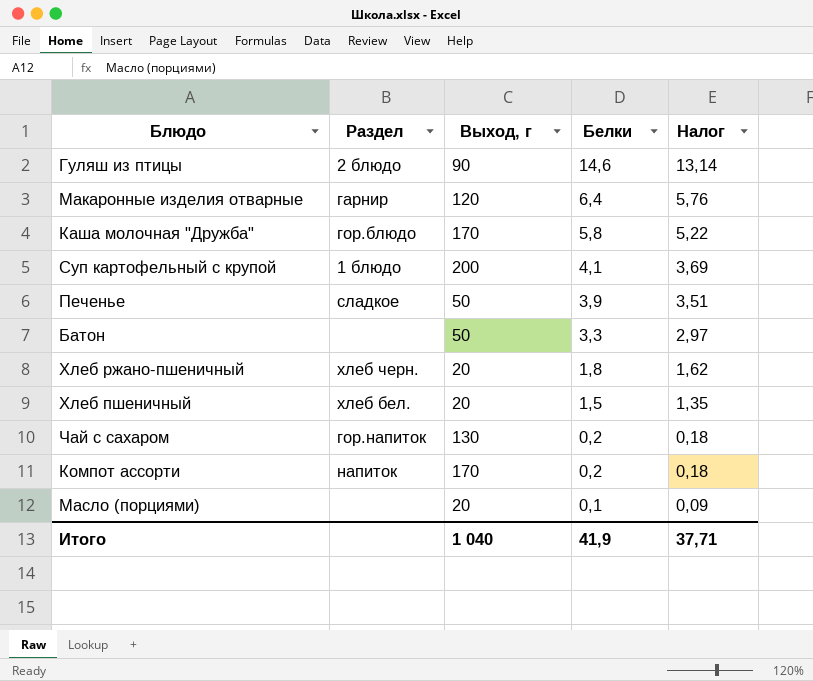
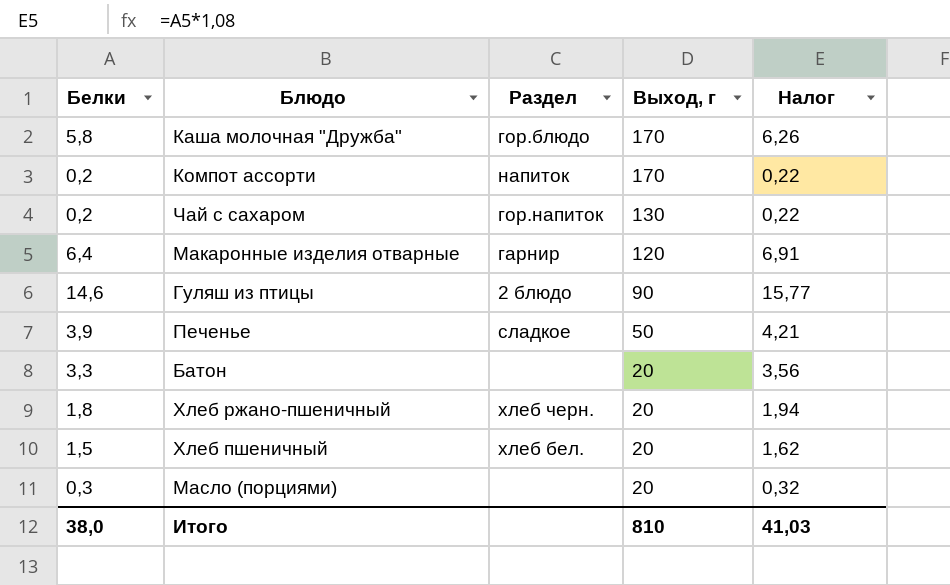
row order: Белки descending -> Выход, г descending
column Белки | position: 4 -> 1
column Налог | formula: [Белки] * 0,9 -> [Белки] * 1,08
row Суп картофельный с крупой: 1 блюдо | 200 | 4,1 | 3,69 -> none
Батон | Выход, г: 50 -> 20
Масло (порциями) | Белки: 0,1 -> 0,3
Итого | Белки: 41,9 -> 38,0
Итого | Выход, г: 1 040 -> 810
Итого | Налог: 37,71 -> 41,03

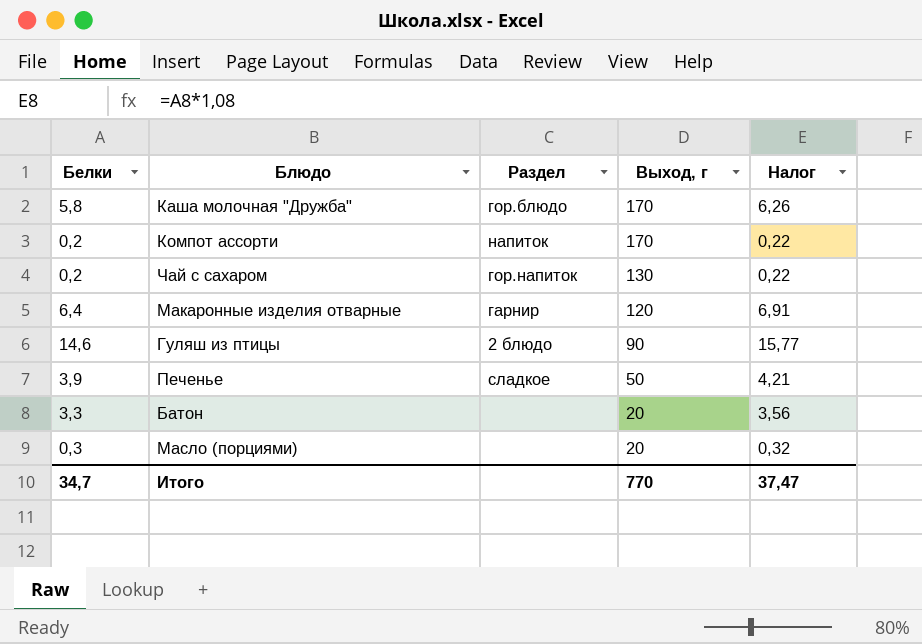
row Хлеб ржано-пшеничный: 1,8 | хлеб черн. | 20 | 1,94 -> none
row Хлеб пшеничный: 1,5 | хлеб бел. | 20 | 1,62 -> none
Итого | Белки: 38,0 -> 34,7
Итого | Выход, г: 810 -> 770
Итого | Налог: 41,03 -> 37,47

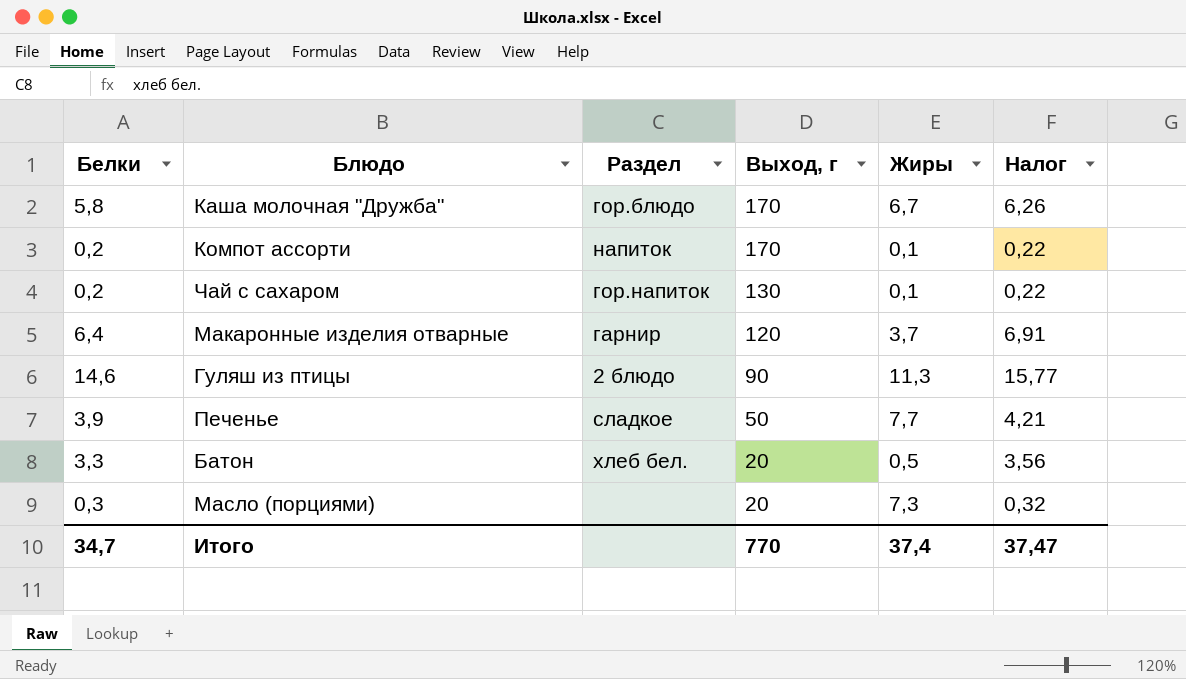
column Жиры | position: none -> 5
Батон | Раздел: none -> хлеб бел.

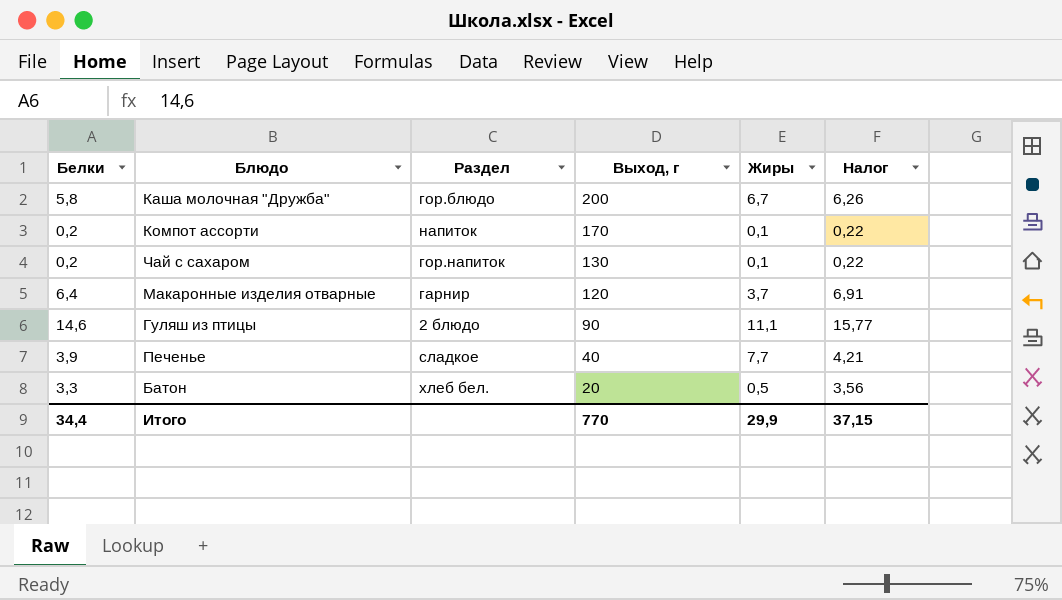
row Масло (порциями): 0,3 | none | 20 | 7,3 | 0,32 -> none
Каша молочная "Дружба" | Выход, г: 170 -> 200
Гуляш из птицы | Жиры: 11,3 -> 11,1
Печенье | Выход, г: 50 -> 40
Итого | Белки: 34,7 -> 34,4
Итого | Жиры: 37,4 -> 29,9
Итого | Налог: 37,47 -> 37,15

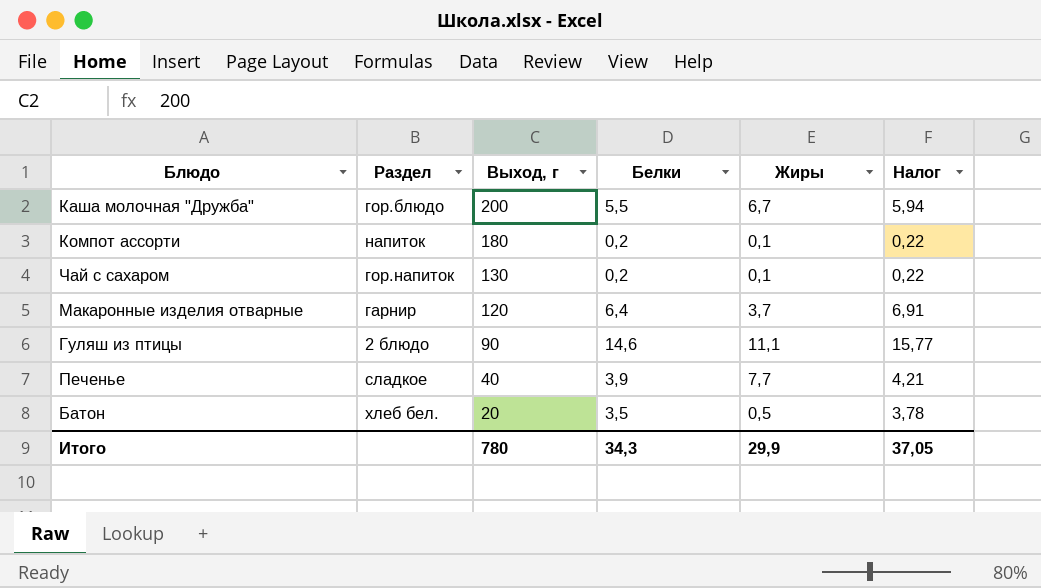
column Белки | position: 1 -> 4
Каша молочная "Дружба" | Белки: 5,8 -> 5,5
Каша молочная "Дружба" | Налог: 6,26 -> 5,94
Компот ассорти | Выход, г: 170 -> 180
Батон | Белки: 3,3 -> 3,5
Батон | Налог: 3,56 -> 3,78
Итого | Выход, г: 770 -> 780
Итого | Белки: 34,4 -> 34,3
Итого | Налог: 37,15 -> 37,05

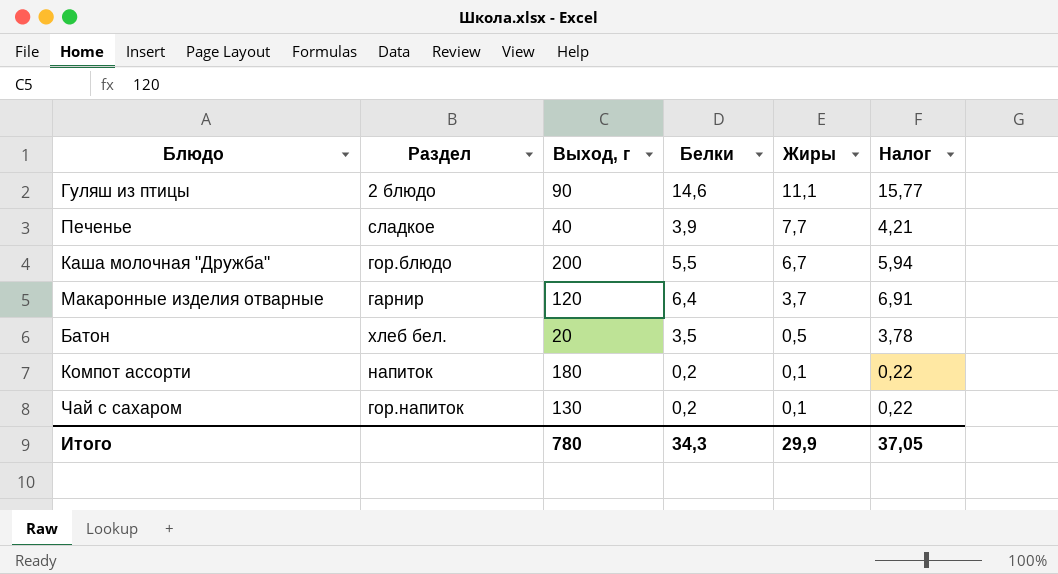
row order: Выход, г descending -> Жиры descending

